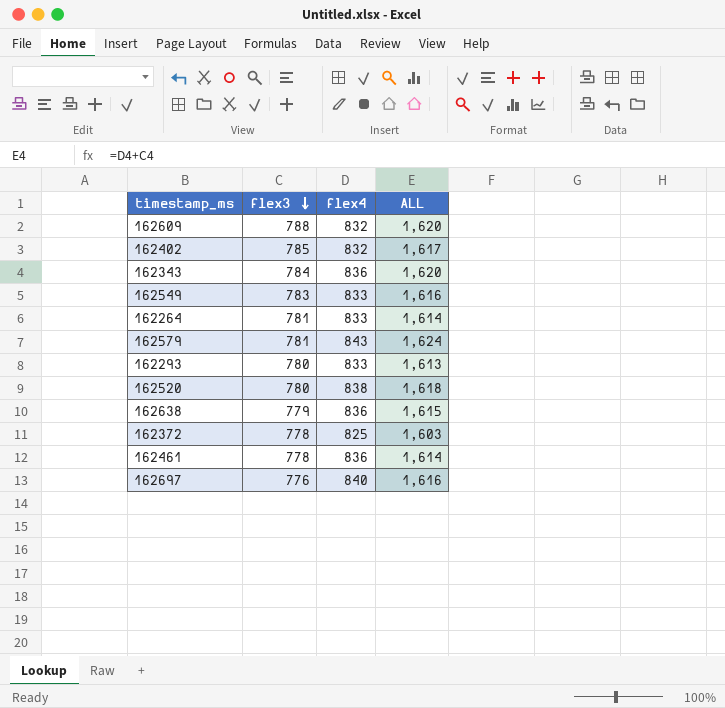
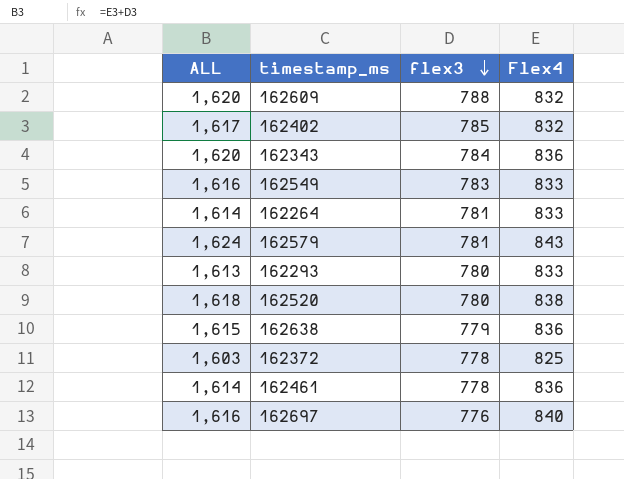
column ALL | position: 4 -> 1
column name: flex4 -> Flex4

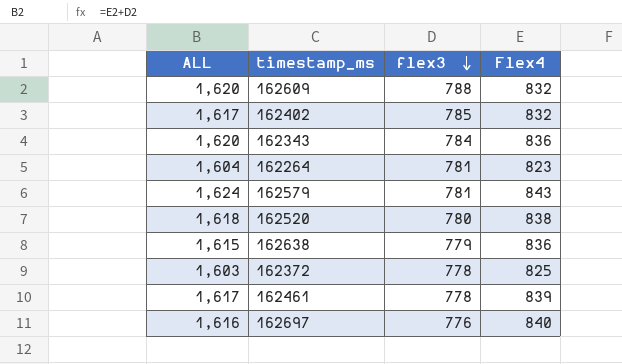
row 162549: 1,616 | 783 | 833 -> none
row 162293: 1,613 | 780 | 833 -> none
162264 | ALL: 1,614 -> 1,604
162264 | Flex4: 833 -> 823
162461 | ALL: 1,614 -> 1,617
162461 | Flex4: 836 -> 839

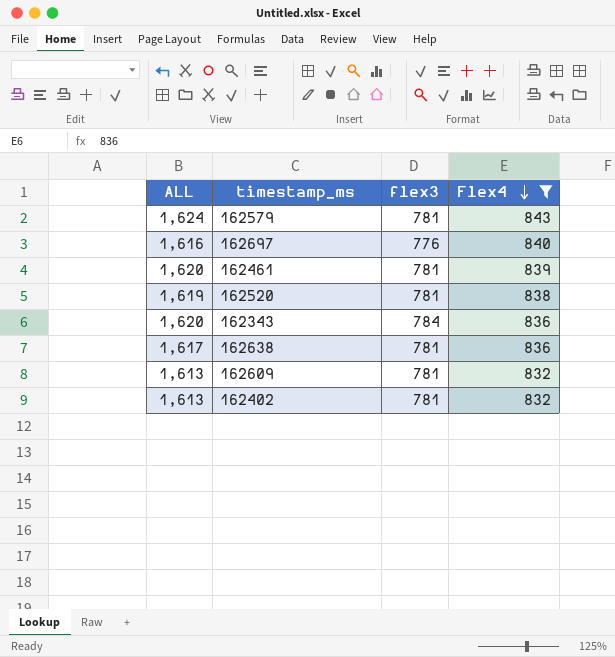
filter: none -> Flex4 >= 832
row order: flex3 descending -> Flex4 descending
162461 | ALL: 1,617 -> 1,620
162461 | flex3: 778 -> 781
162520 | ALL: 1,618 -> 1,619
162520 | flex3: 780 -> 781
162638 | ALL: 1,615 -> 1,617
162638 | flex3: 779 -> 781
162609 | ALL: 1,620 -> 1,613
162609 | flex3: 788 -> 781
162402 | ALL: 1,617 -> 1,613
162402 | flex3: 785 -> 781

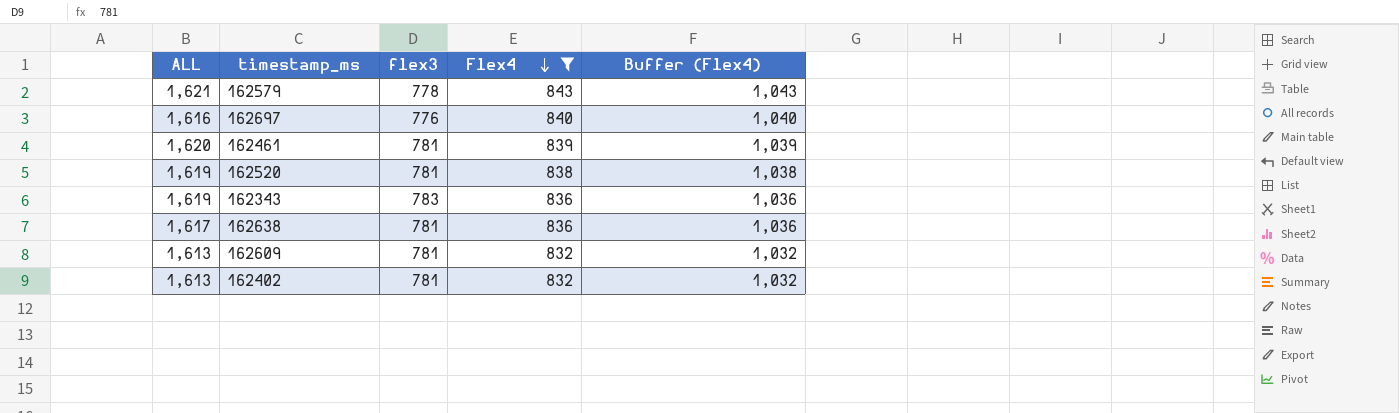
column Buffer (Flex4) | formula: none -> [Flex4] + 200
162579 | ALL: 1,624 -> 1,621
162579 | flex3: 781 -> 778
162343 | ALL: 1,620 -> 1,619
162343 | flex3: 784 -> 783

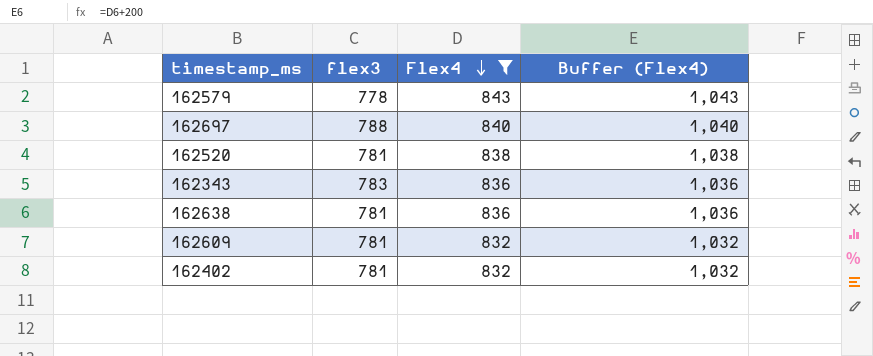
column ALL | formula: [flex3] + [Flex4] -> none
row 162461: 1,620 | 781 | 839 | 1,039 -> none
162697 | flex3: 776 -> 788

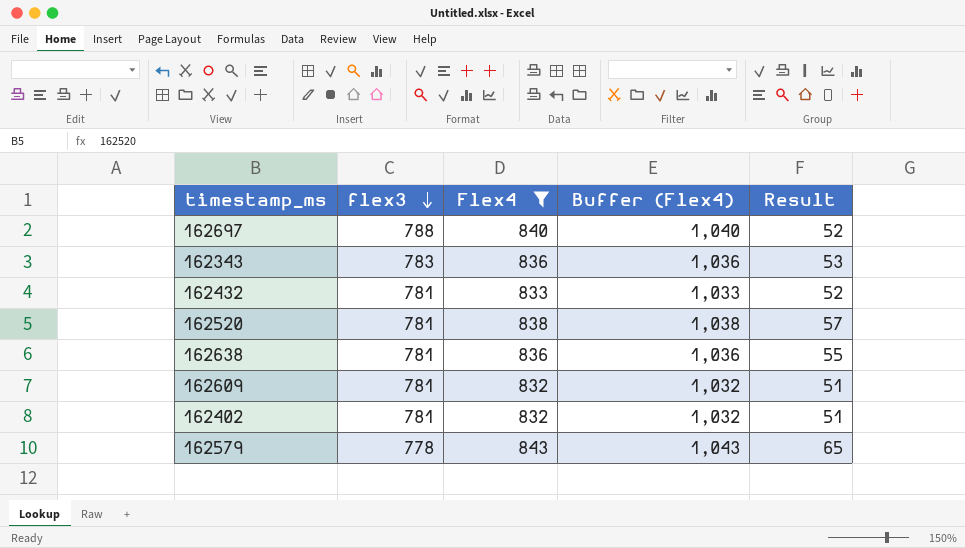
row order: Flex4 descending -> flex3 descending
column Result | formula: none -> [Flex4] - [flex3]
row 162432: none -> 781 | 833 | 1,033 | 52

